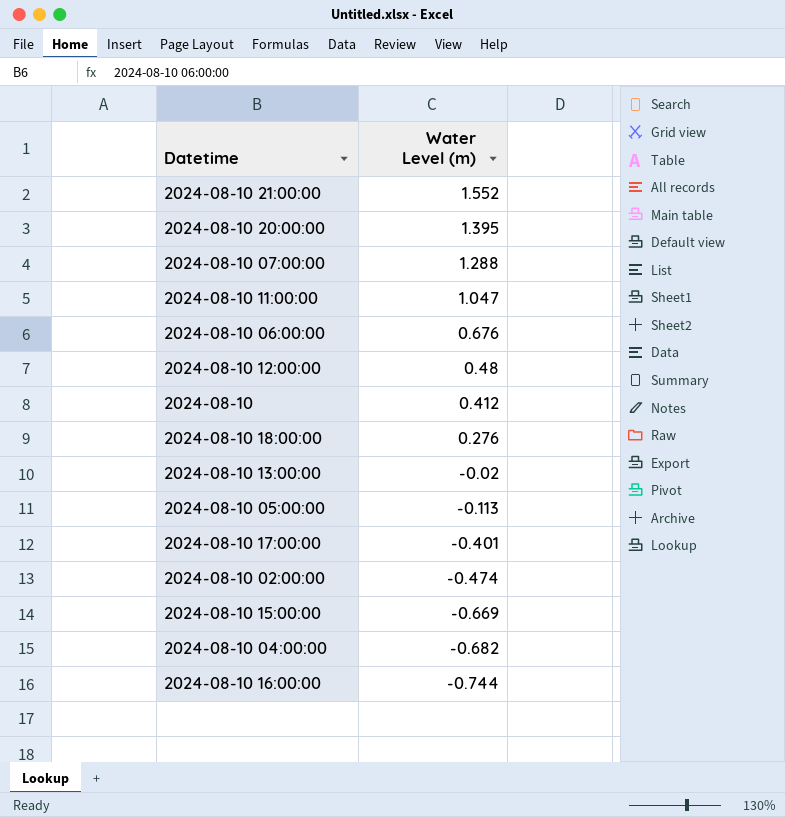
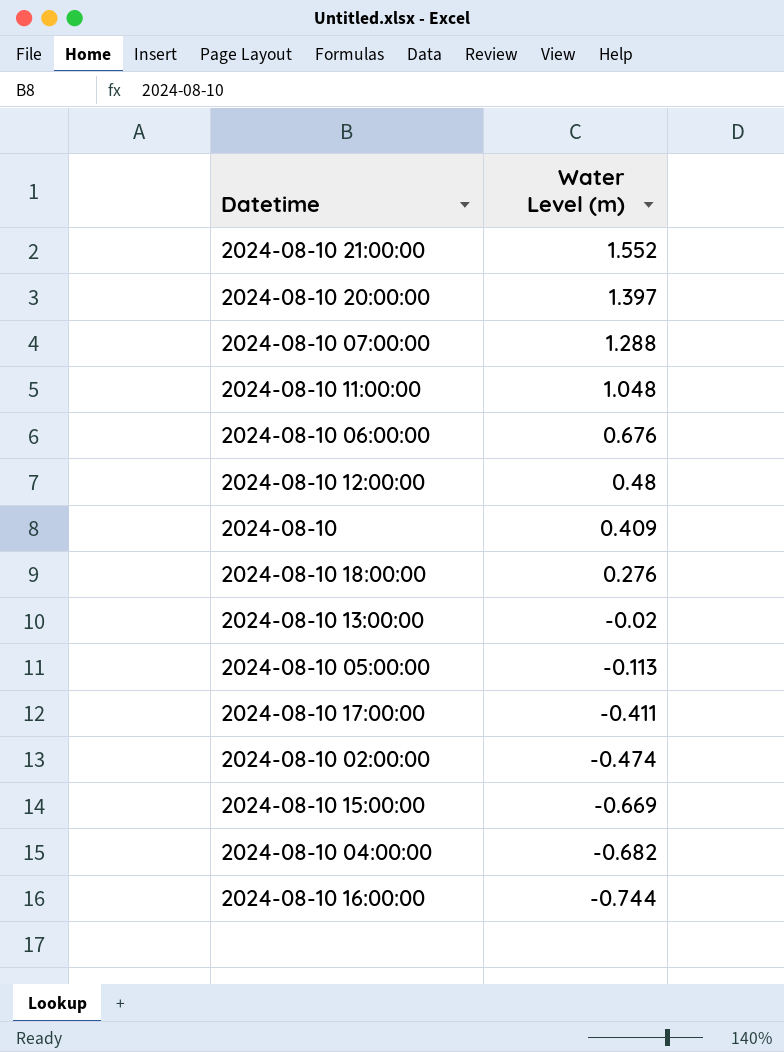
2024-08-10 20:00:00 | Water Level (m): 1.395 -> 1.397
2024-08-10 11:00:00 | Water Level (m): 1.047 -> 1.048
2024-08-10 | Water Level (m): 0.412 -> 0.409
2024-08-10 17:00:00 | Water Level (m): -0.401 -> -0.411

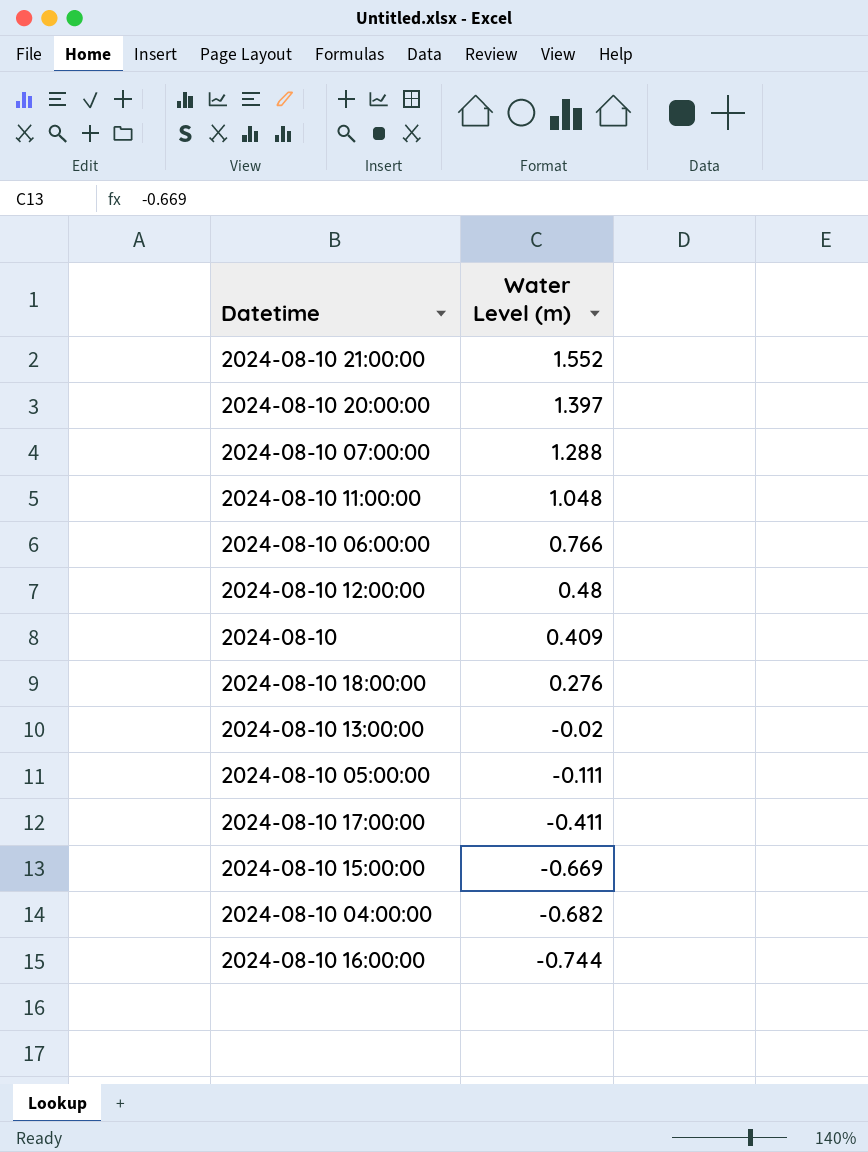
row 2024-08-10 02:00:00: -0.474 -> none
2024-08-10 06:00:00 | Water Level (m): 0.676 -> 0.766
2024-08-10 05:00:00 | Water Level (m): -0.113 -> -0.111

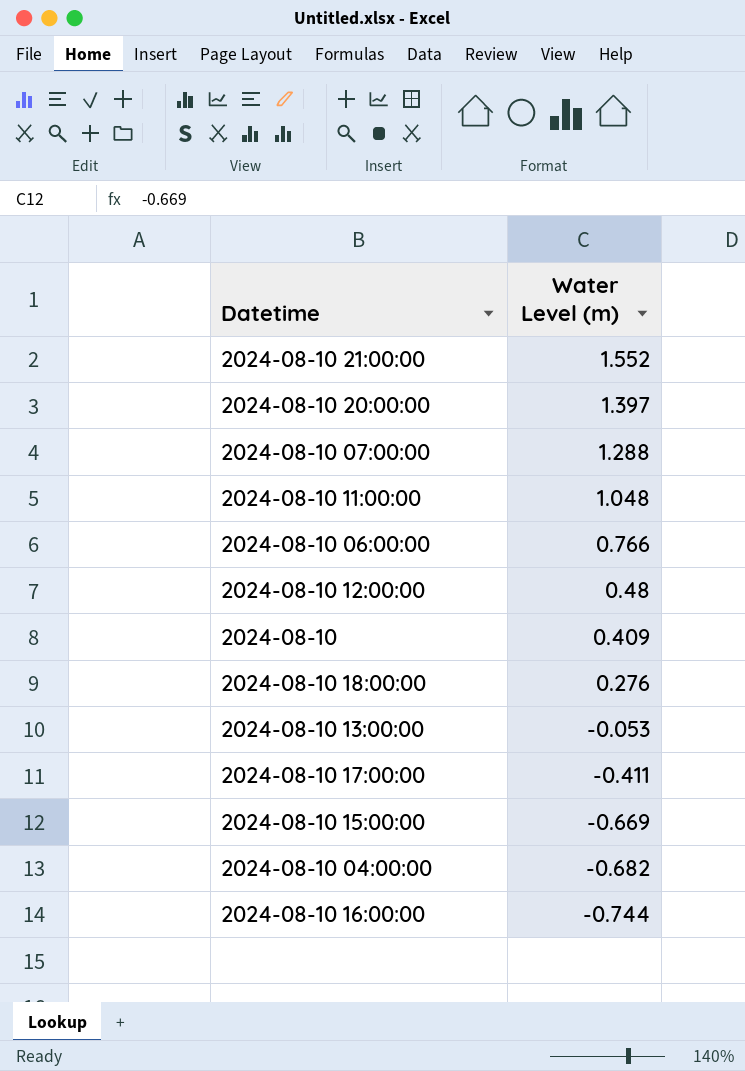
row 2024-08-10 05:00:00: -0.111 -> none
2024-08-10 13:00:00 | Water Level (m): -0.02 -> -0.053

